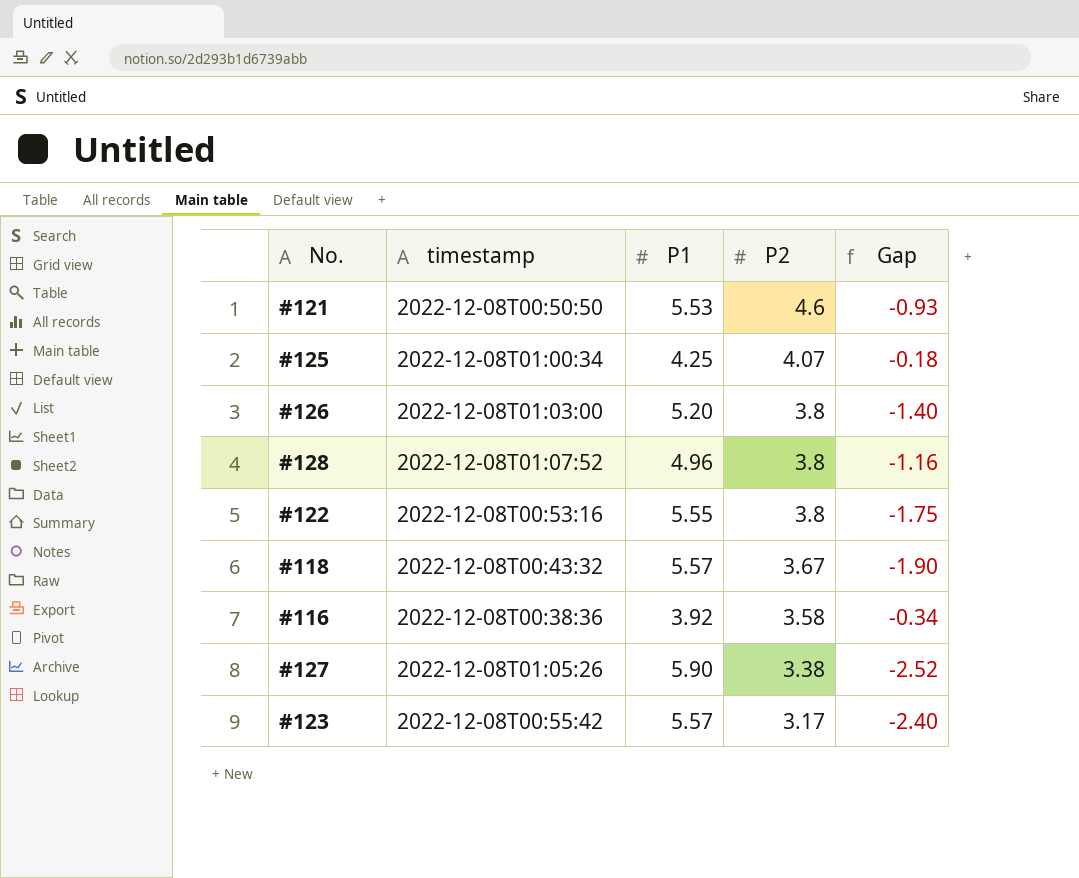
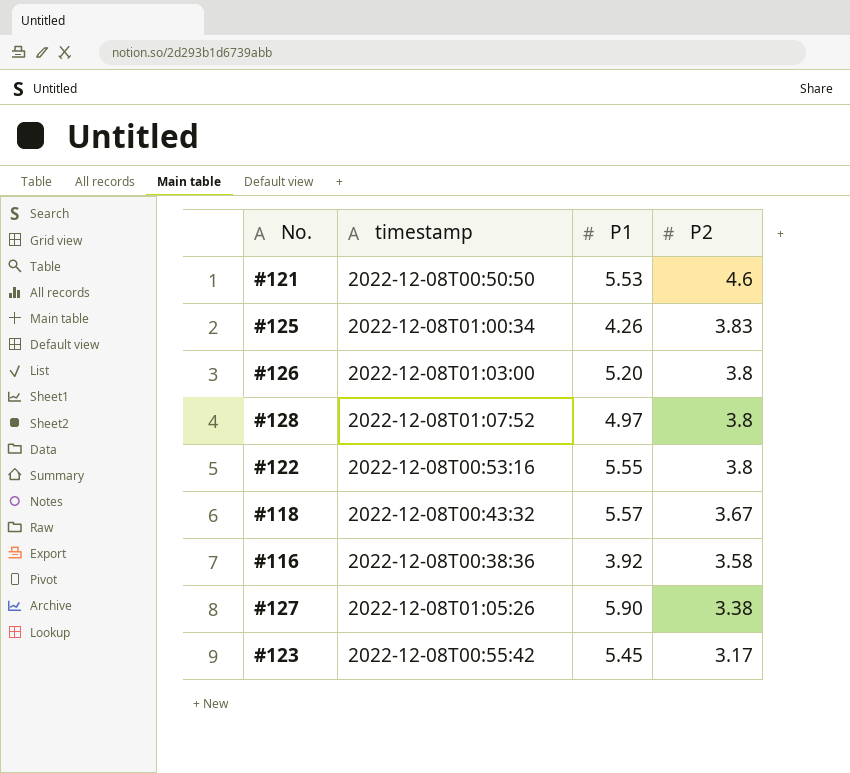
column Gap | formula: [P2] - [P1] -> none
#125 | P1: 4.25 -> 4.26
#125 | P2: 4.07 -> 3.83
#128 | P1: 4.96 -> 4.97
#123 | P1: 5.57 -> 5.45

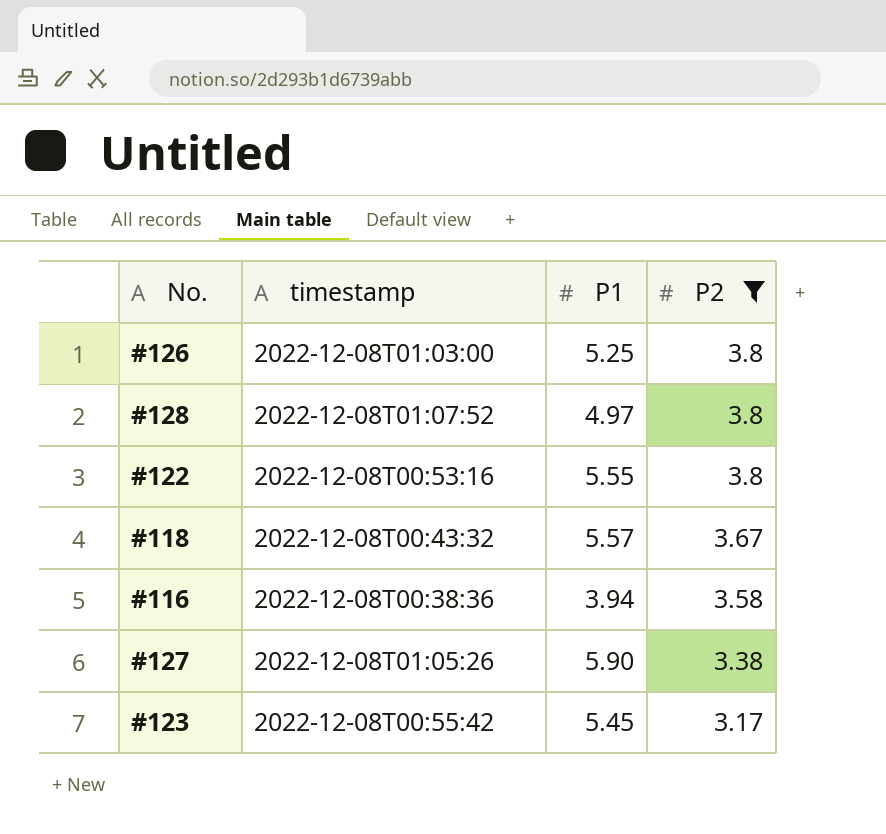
filter: none -> P2 <= 3.8
#126 | P1: 5.20 -> 5.25
#116 | P1: 3.92 -> 3.94

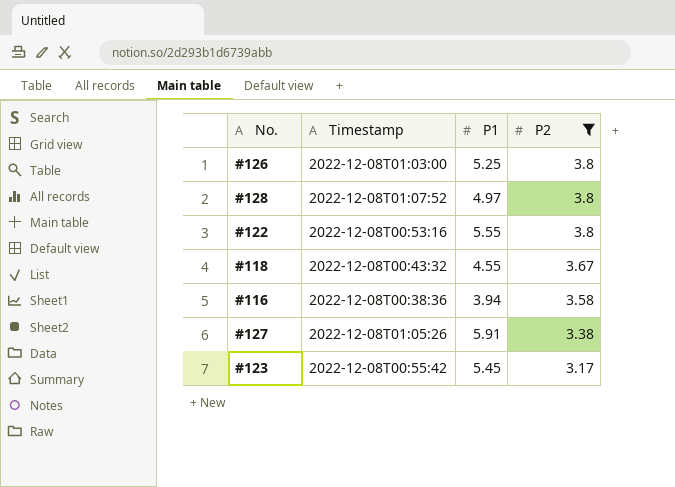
column name: timestamp -> Timestamp
#118 | P1: 5.57 -> 4.55
#127 | P1: 5.90 -> 5.91

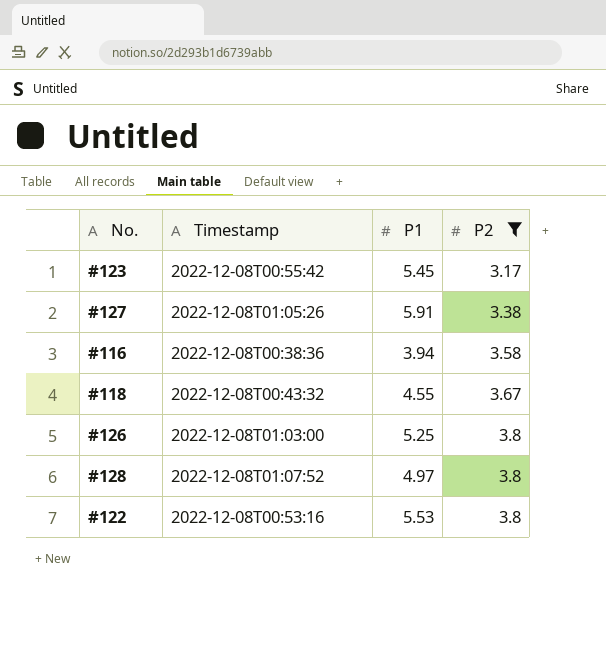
row order: P2 descending -> P2 ascending
#122 | P1: 5.55 -> 5.53

